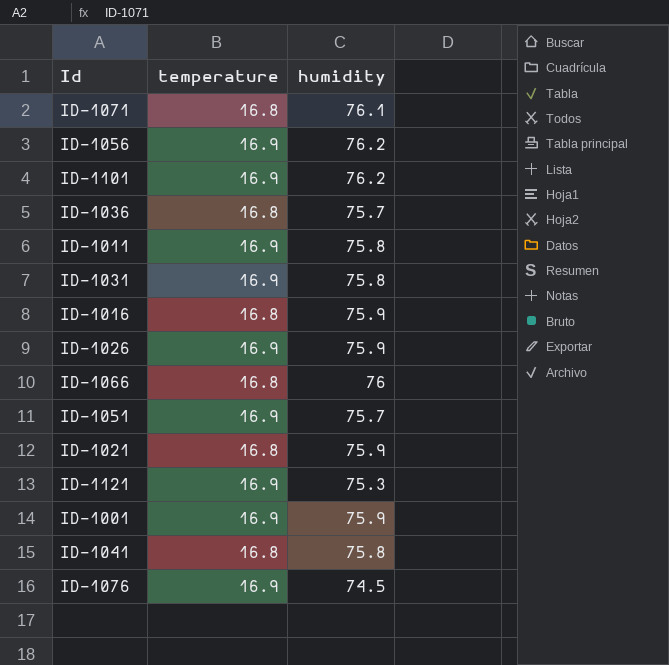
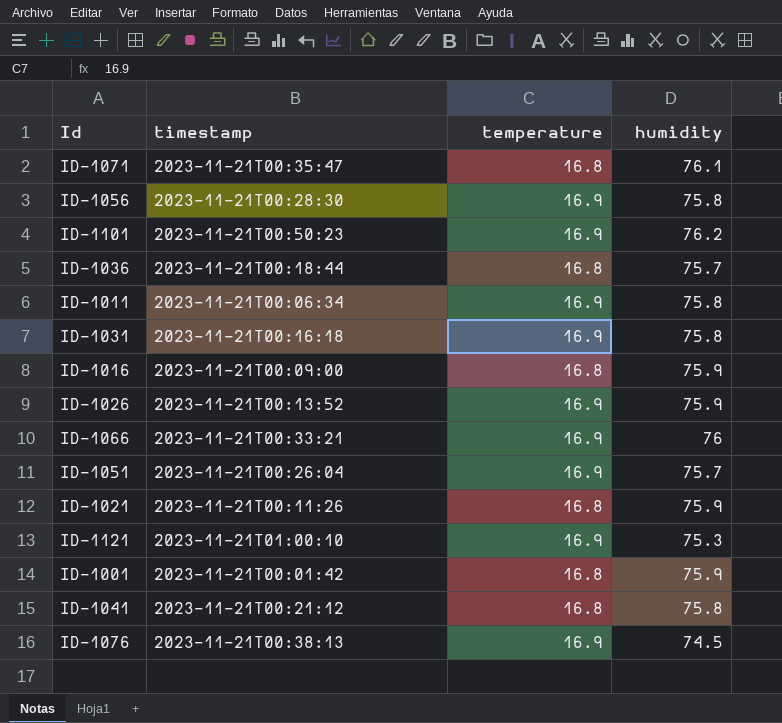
column timestamp | position: none -> 2
ID-1056 | humidity: 76.2 -> 75.8
ID-1066 | temperature: 16.8 -> 16.9
ID-1001 | temperature: 16.9 -> 16.8

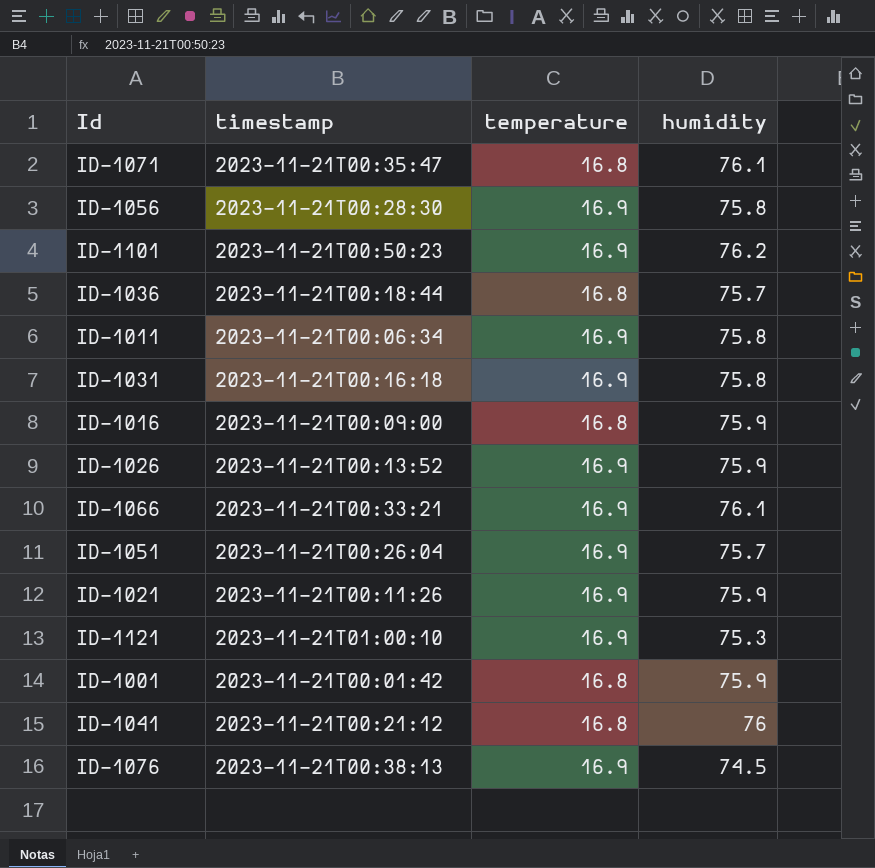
ID-1066 | humidity: 76 -> 76.1
ID-1021 | temperature: 16.8 -> 16.9
ID-1041 | humidity: 75.8 -> 76

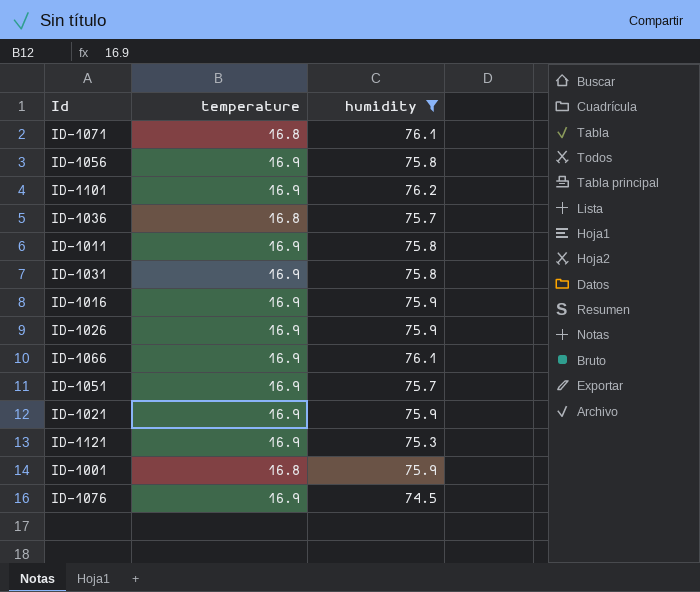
filter: none -> humidity != 76
column timestamp | position: 2 -> none
ID-1016 | temperature: 16.8 -> 16.9

